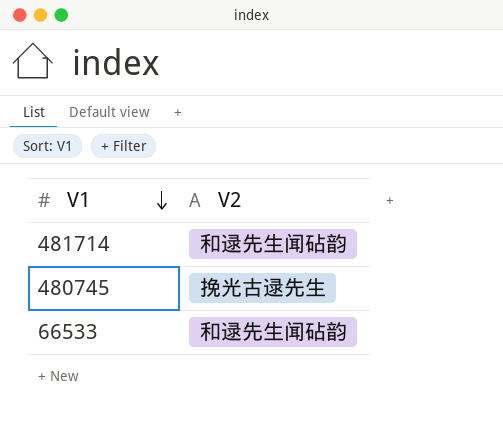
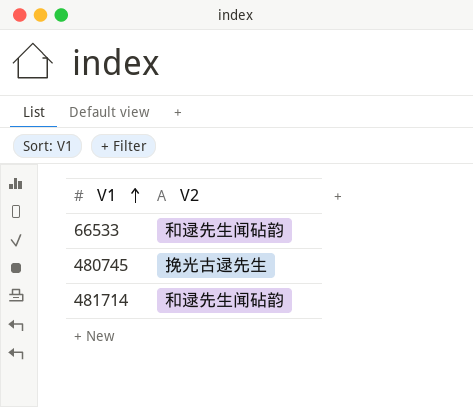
row order: V1 descending -> V1 ascending

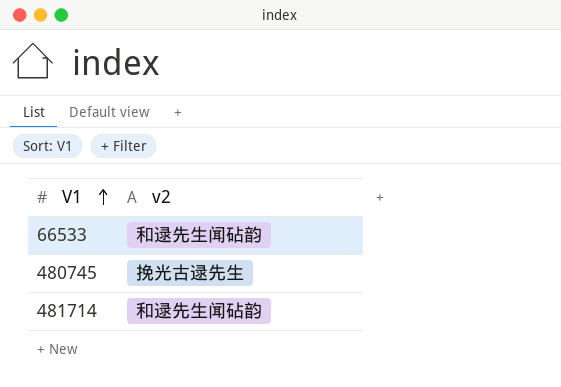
column name: V2 -> v2

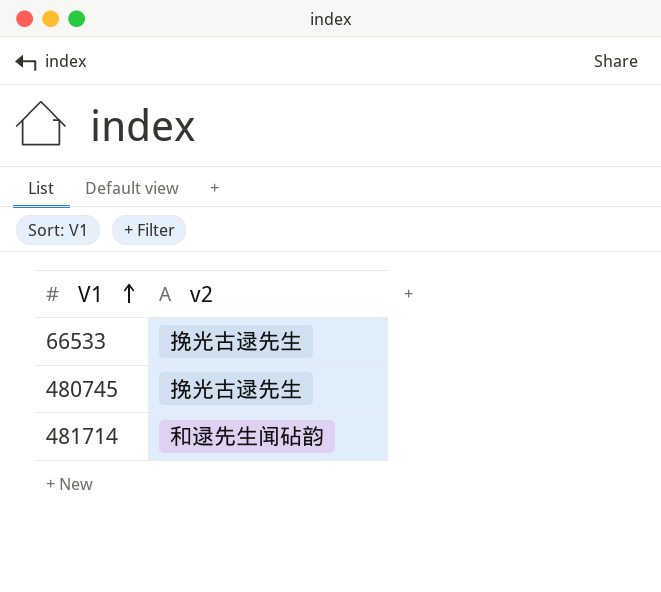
66533 | v2: 和逯先生闻砧韵 -> 挽光古逯先生

